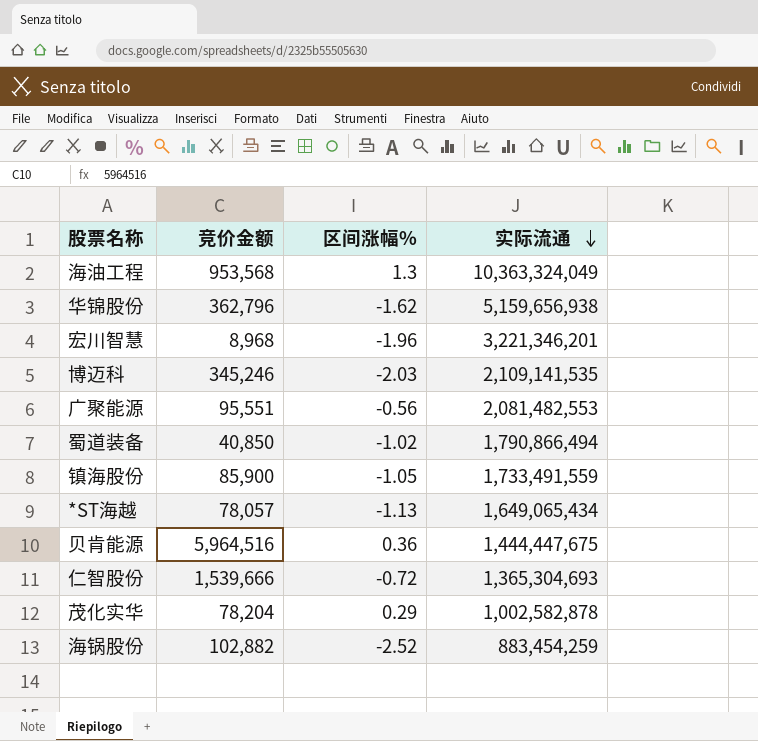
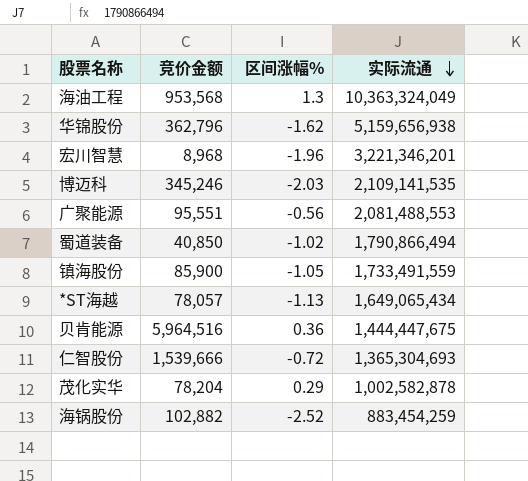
广聚能源 | 实际流通: 2,081,482,553 -> 2,081,488,553

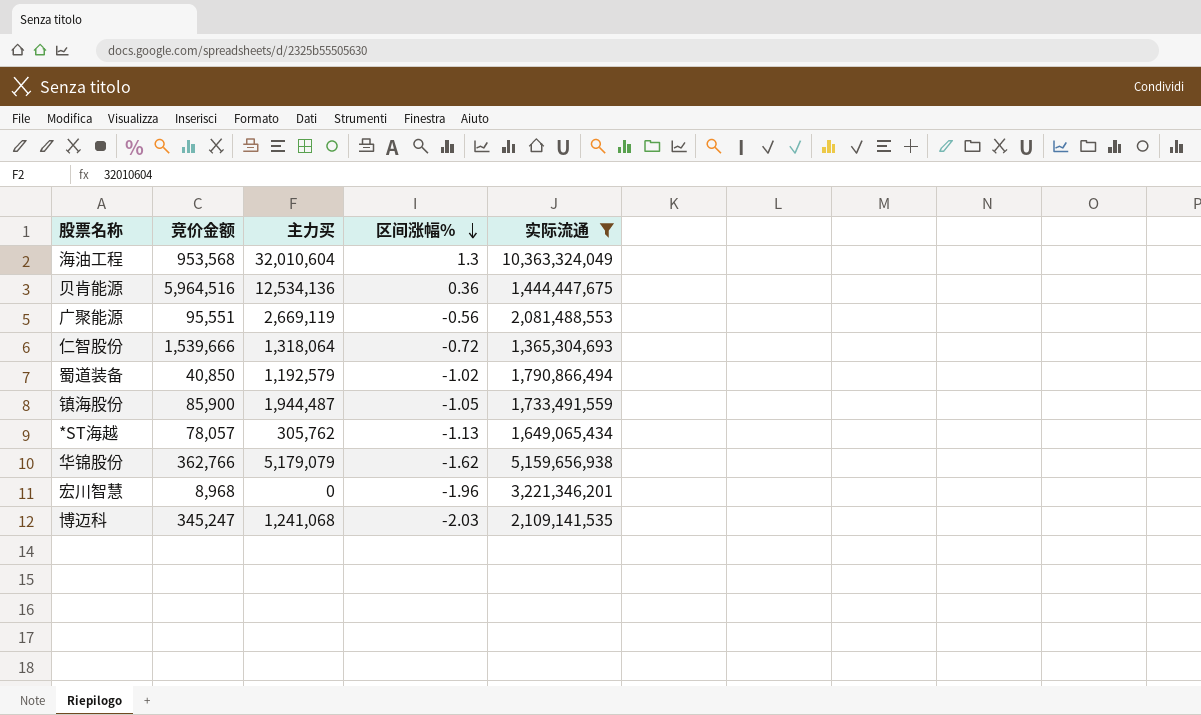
filter: none -> 实际流通 >= 1,365,304,693
row order: 实际流通 descending -> 区间涨幅% descending
column 主力买 | position: none -> 3
华锦股份 | 竞价金额: 362,796 -> 362,766
博迈科 | 竞价金额: 345,246 -> 345,247

